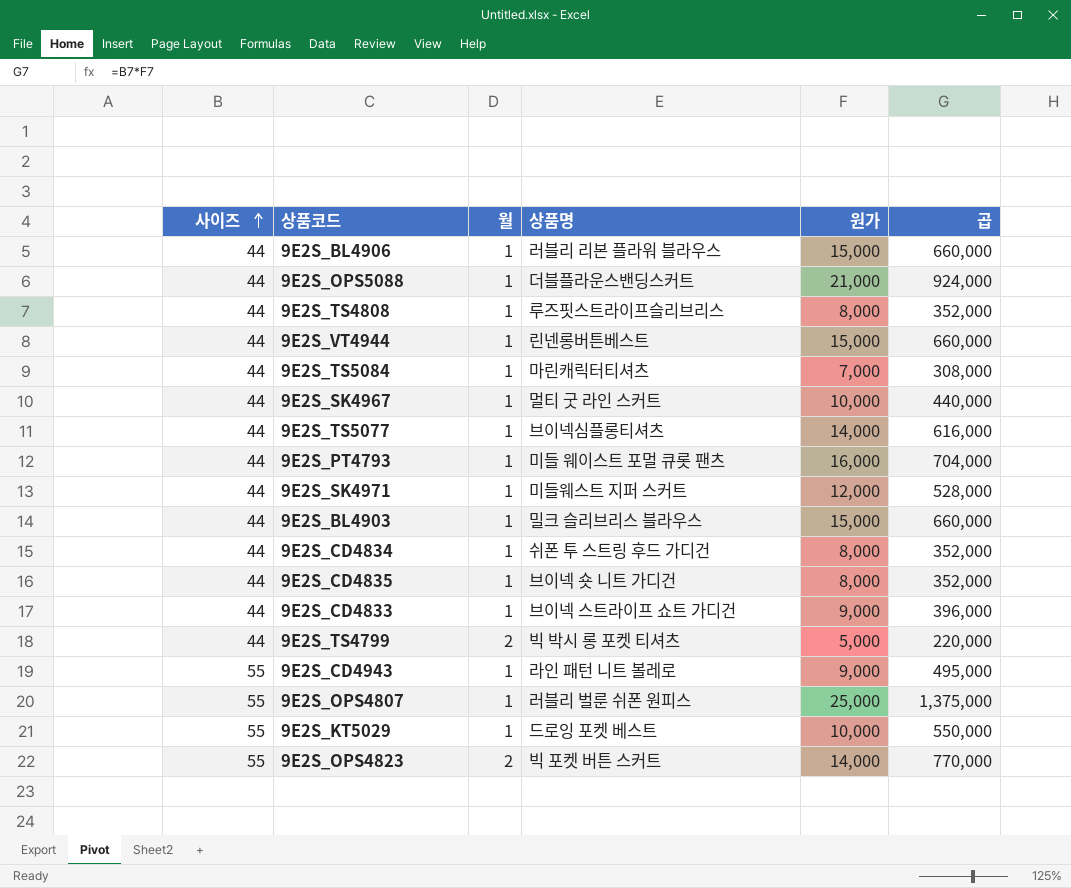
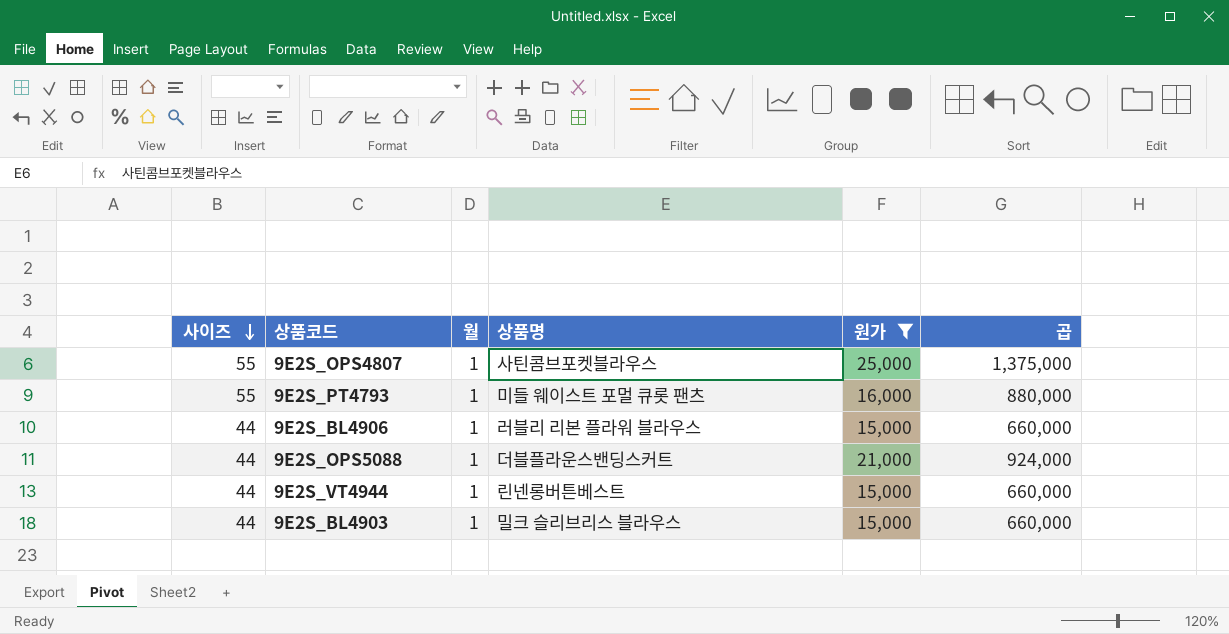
filter: none -> 원가 >= 15,000
row order: 사이즈 ascending -> 사이즈 descending
9E2S_OPS4807 | 상품명: 러블리 벌룬 쉬폰 원피스 -> 사틴콤브포켓블라우스
9E2S_PT4793 | 사이즈: 44 -> 55
9E2S_PT4793 | 곱: 704,000 -> 880,000

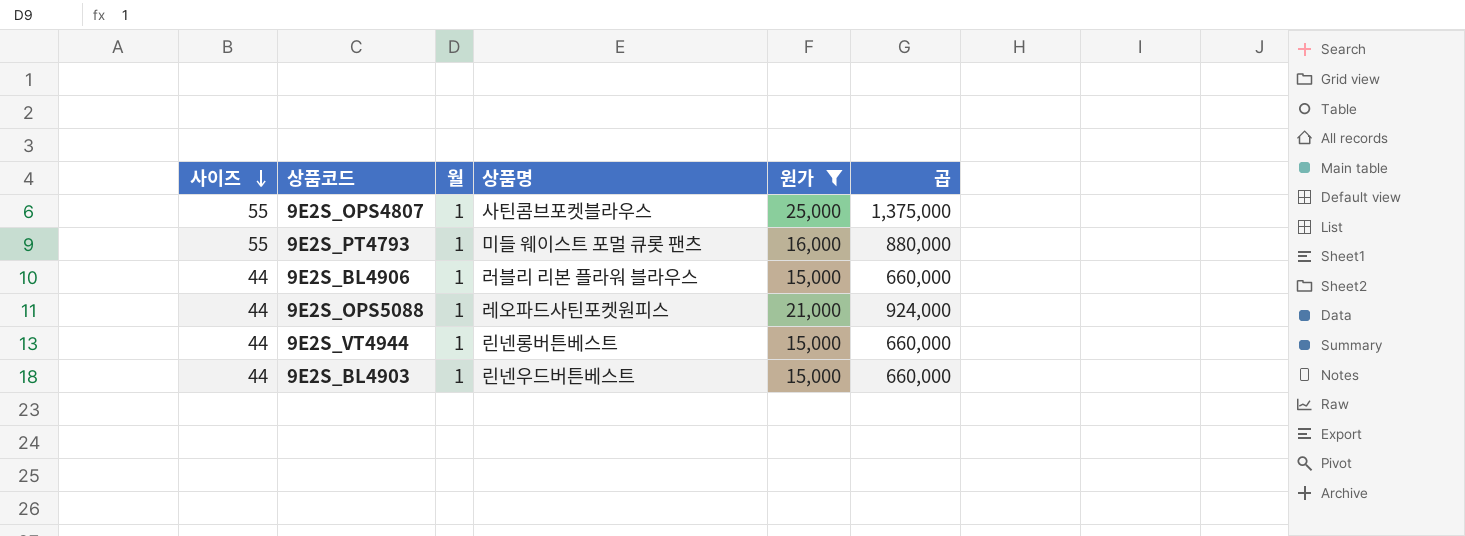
9E2S_OPS5088 | 상품명: 더블플라운스밴딩스커트 -> 레오파드사틴포켓원피스
9E2S_BL4903 | 상품명: 밀크 슬리브리스 블라우스 -> 린넨우드버튼베스트

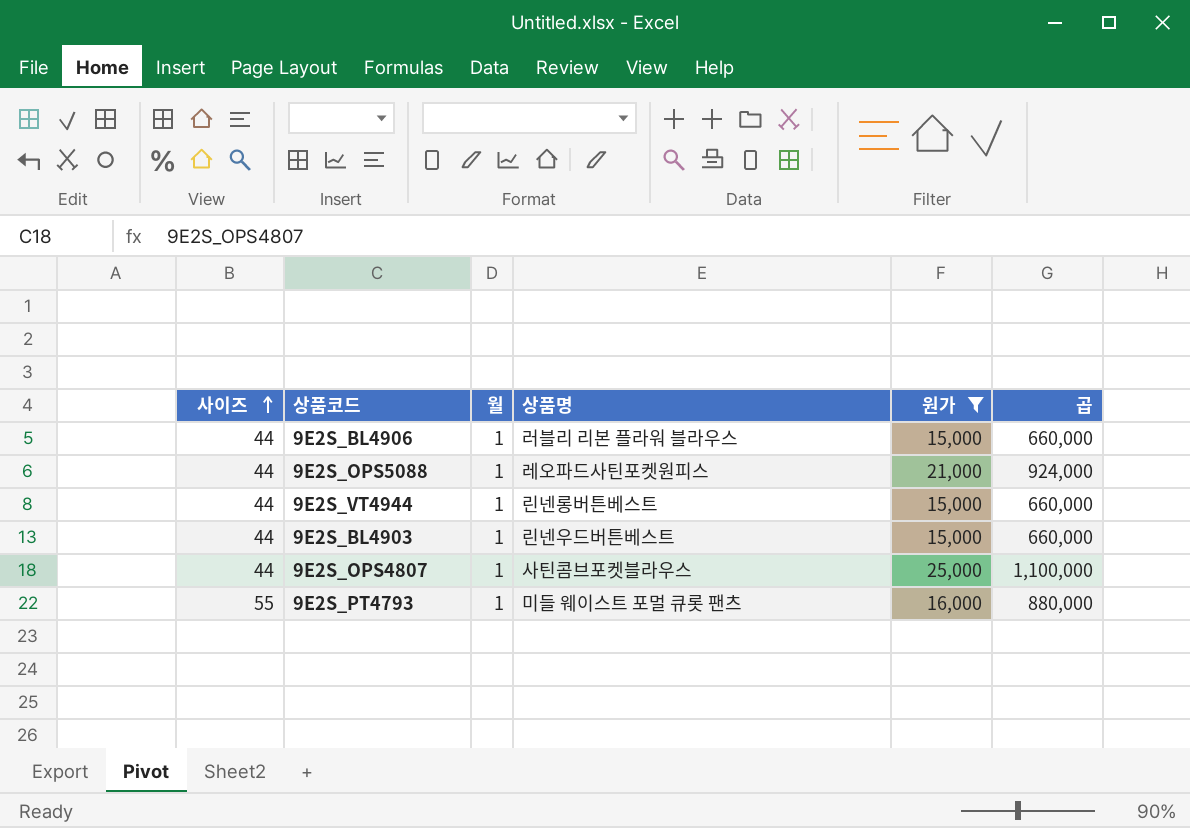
row order: 사이즈 descending -> 사이즈 ascending
9E2S_OPS4807 | 사이즈: 55 -> 44
9E2S_OPS4807 | 곱: 1,375,000 -> 1,100,000

